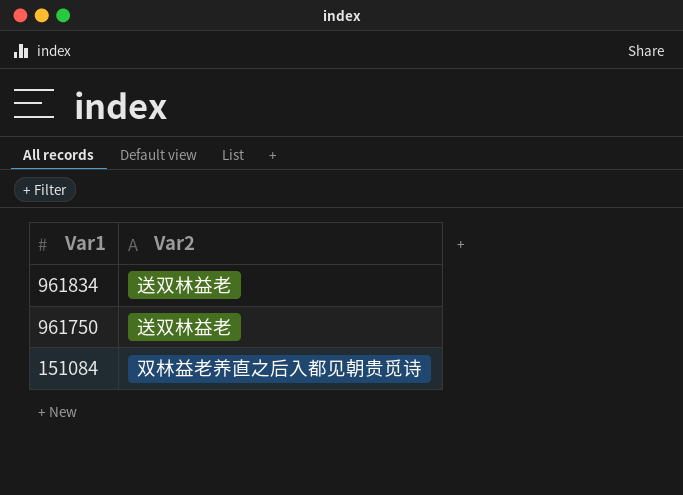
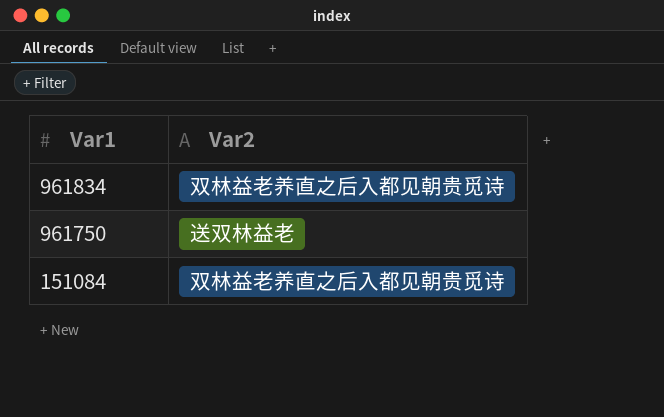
961834 | Var2: 送双林益老 -> 双林益老养直之后入都见朝贵觅诗

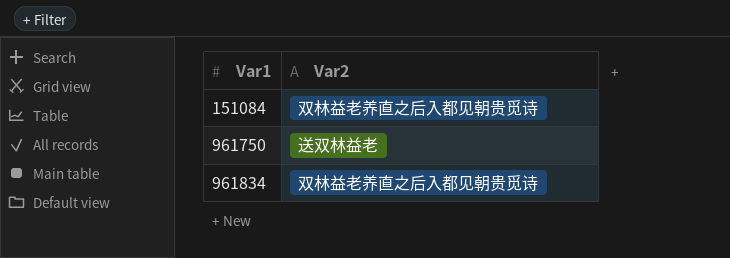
row order: Var1 descending -> Var1 ascending

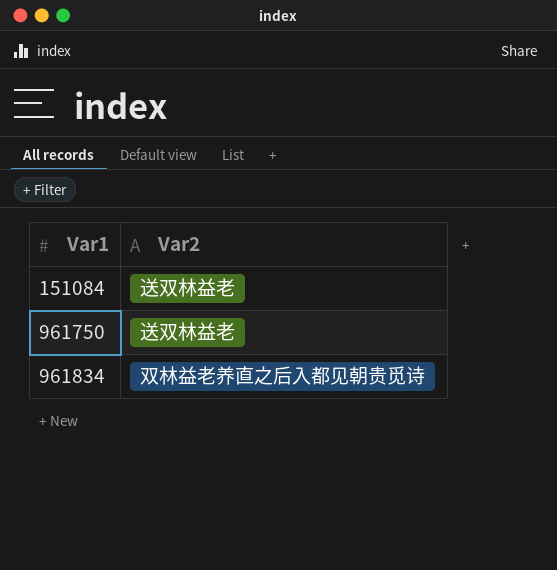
151084 | Var2: 双林益老养直之后入都见朝贵觅诗 -> 送双林益老

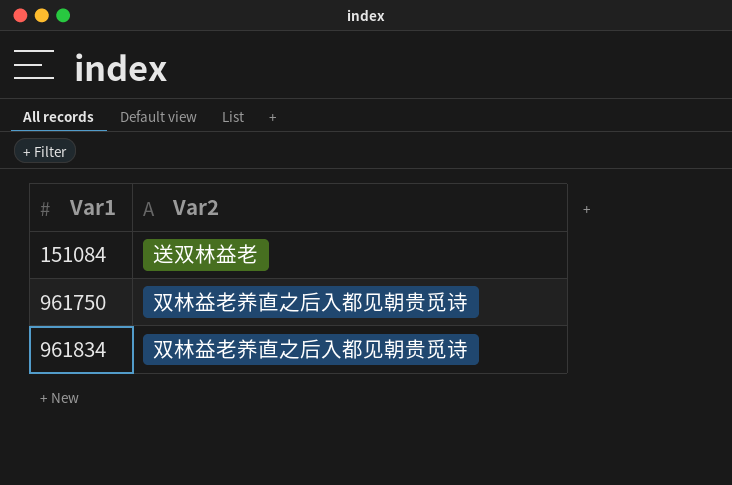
961750 | Var2: 送双林益老 -> 双林益老养直之后入都见朝贵觅诗

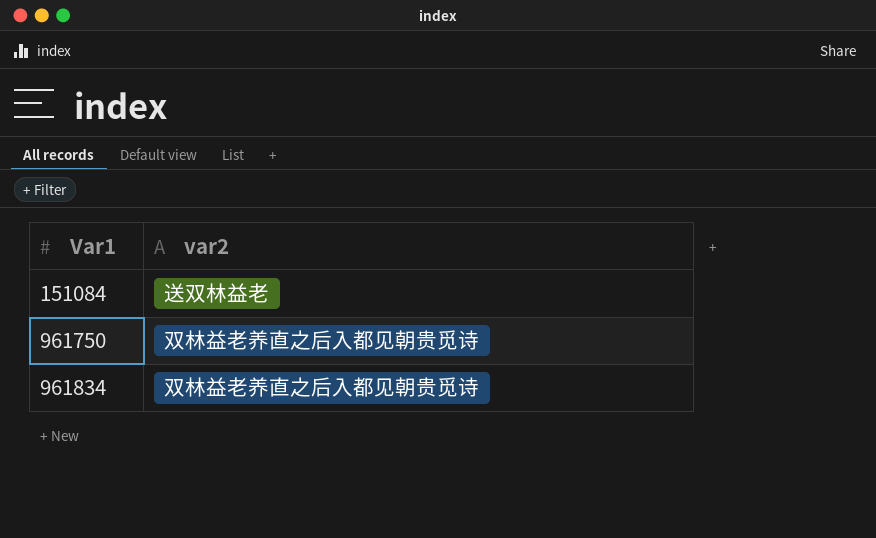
column name: Var2 -> var2

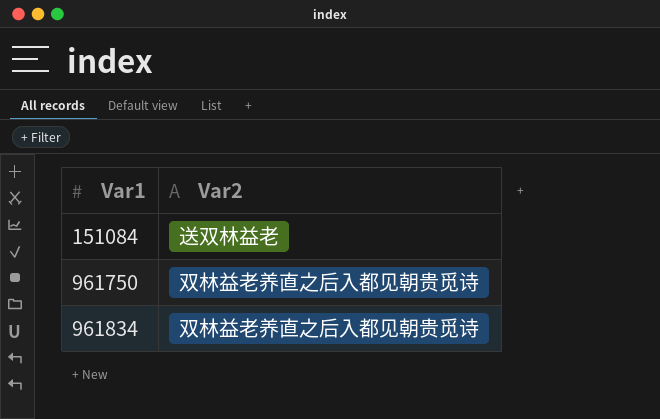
column name: var2 -> Var2

